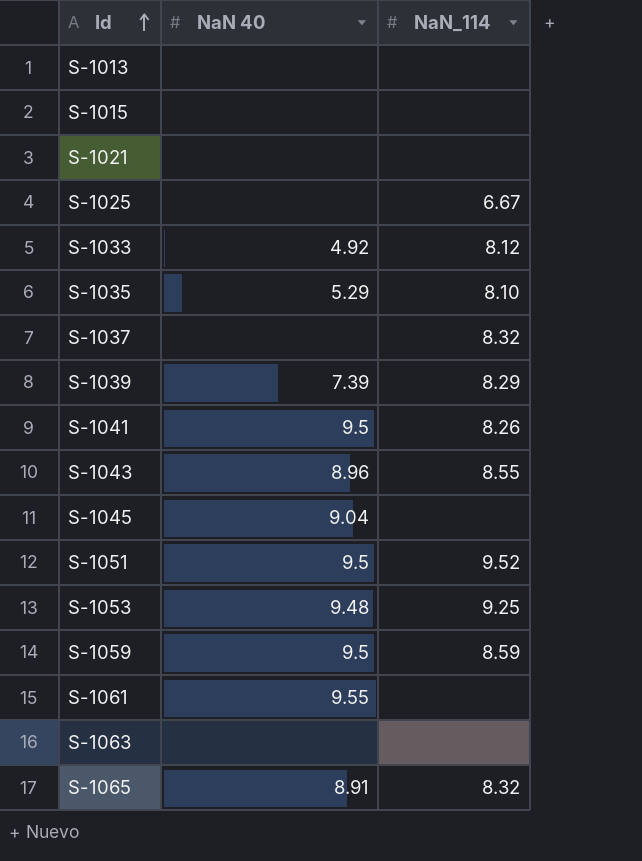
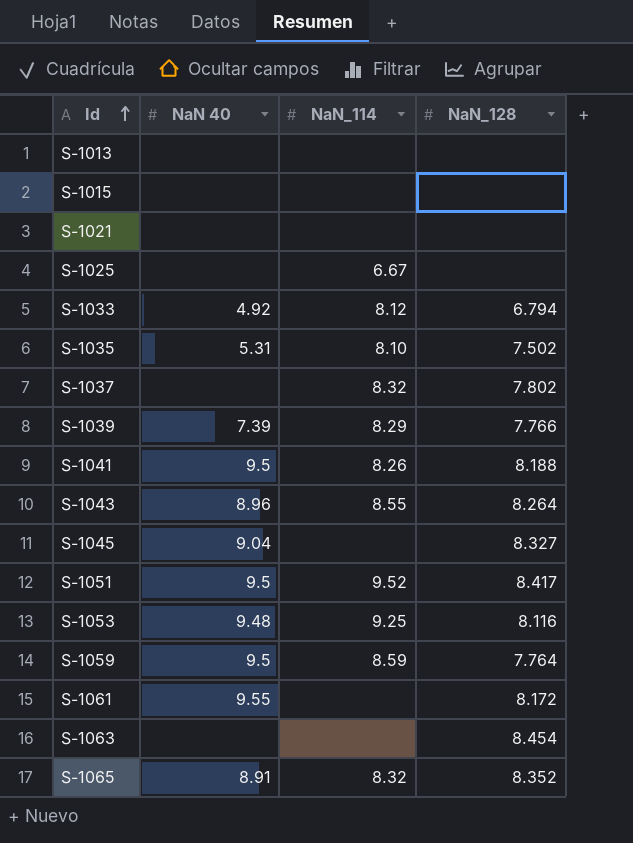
column NaN_128 | position: none -> 4
S-1035 | NaN 40: 5.29 -> 5.31

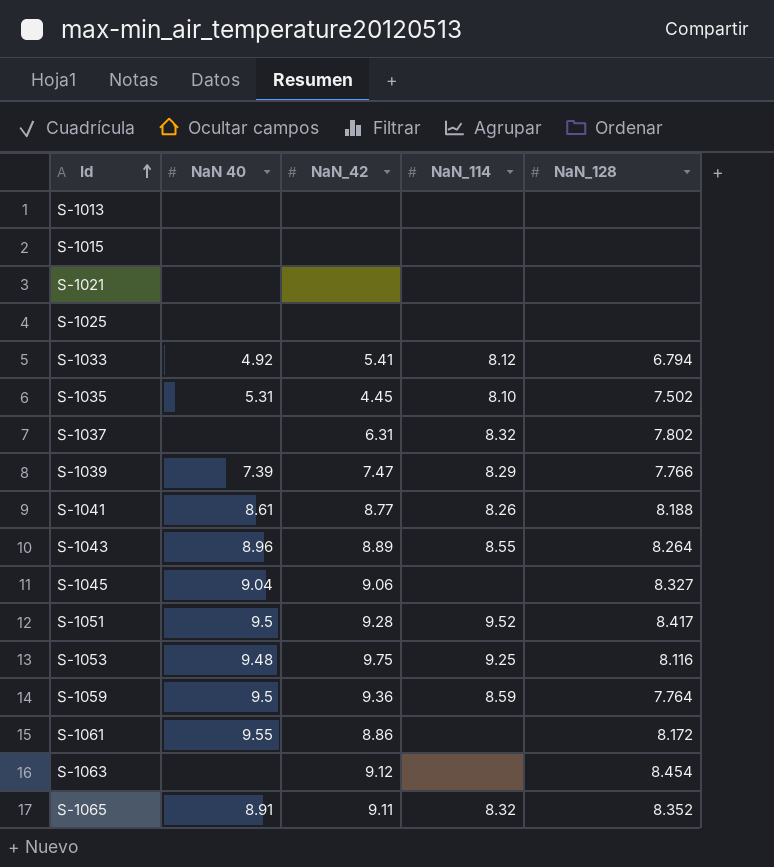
column NaN_42 | position: none -> 3
S-1025 | NaN_114: 6.67 -> none
S-1041 | NaN 40: 9.5 -> 8.61

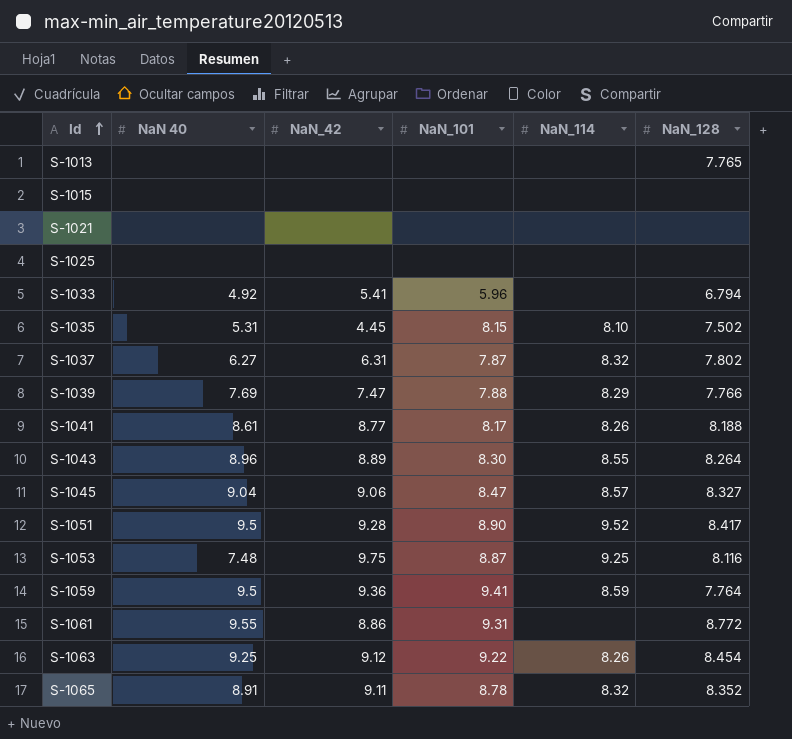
column NaN_101 | position: none -> 4
S-1013 | NaN_128: none -> 7.765
S-1033 | NaN_114: 8.12 -> none
S-1037 | NaN 40: none -> 6.27
S-1039 | NaN 40: 7.39 -> 7.69
S-1045 | NaN_114: none -> 8.57
S-1053 | NaN 40: 9.48 -> 7.48
S-1061 | NaN_128: 8.172 -> 8.772
S-1063 | NaN 40: none -> 9.25
S-1063 | NaN_114: none -> 8.26

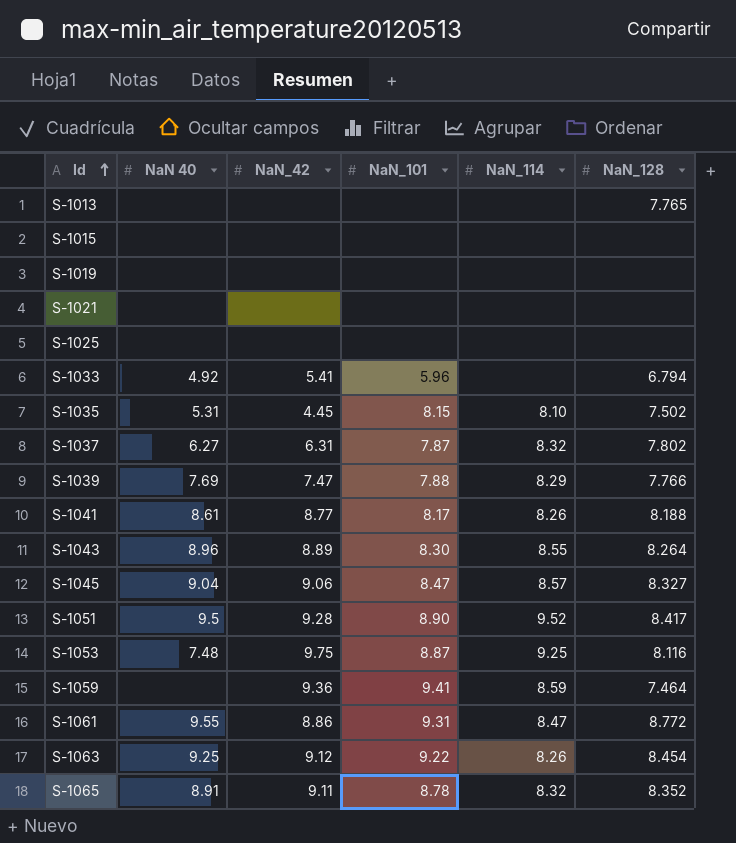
row S-1019: none -> none | none | none | none | none
S-1059 | NaN 40: 9.5 -> none
S-1059 | NaN_128: 7.764 -> 7.464
S-1061 | NaN_114: none -> 8.47

